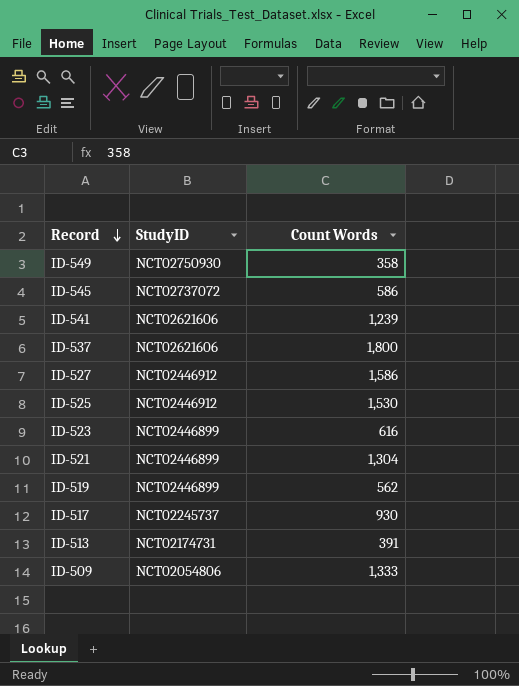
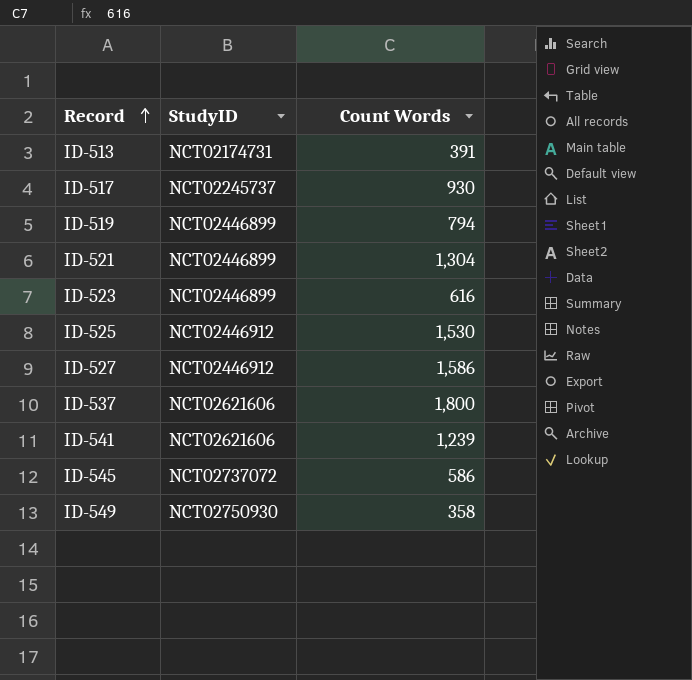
row order: Record descending -> Record ascending
row ID-509: NCT02054806 | 1,333 -> none
ID-519 | Count Words: 562 -> 794

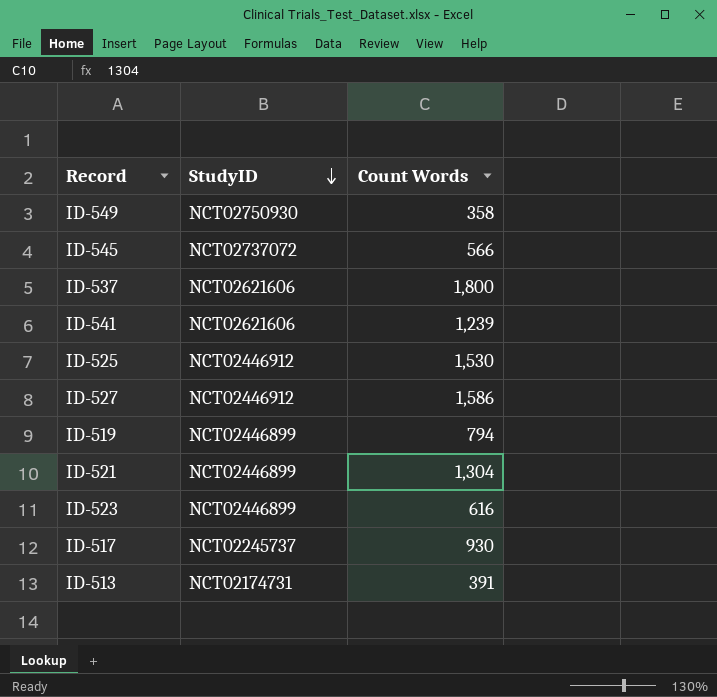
row order: Record ascending -> StudyID descending
ID-545 | Count Words: 586 -> 566

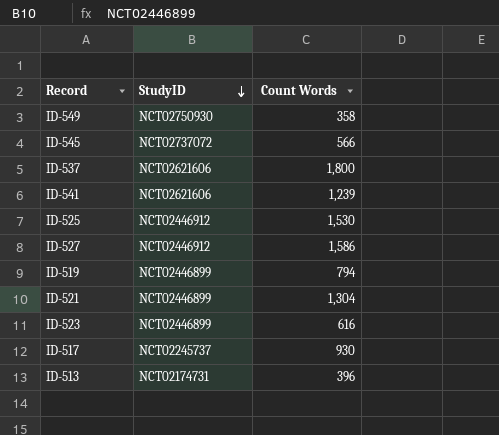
ID-513 | Count Words: 391 -> 396

